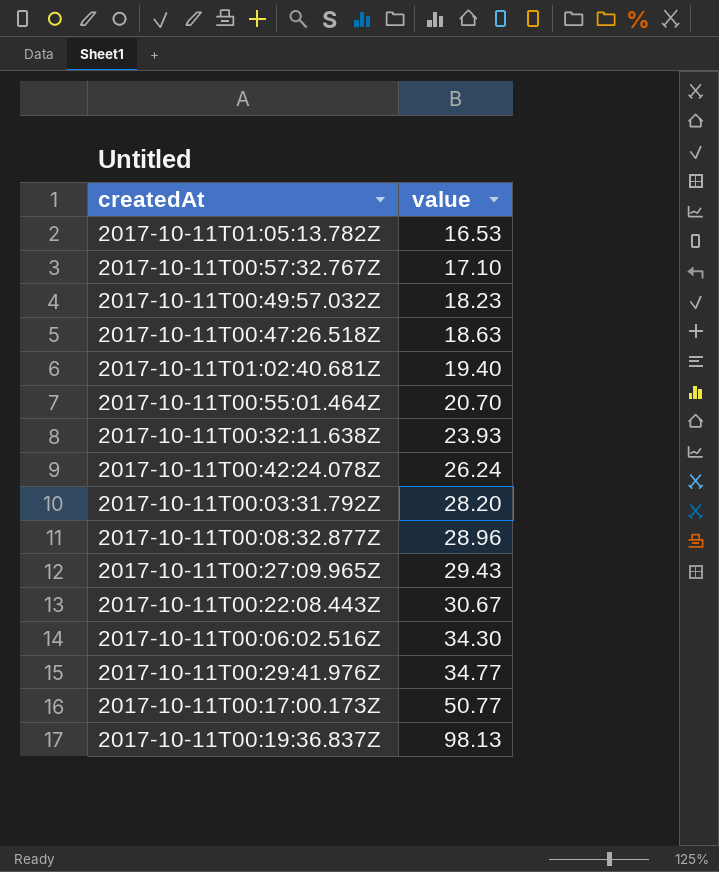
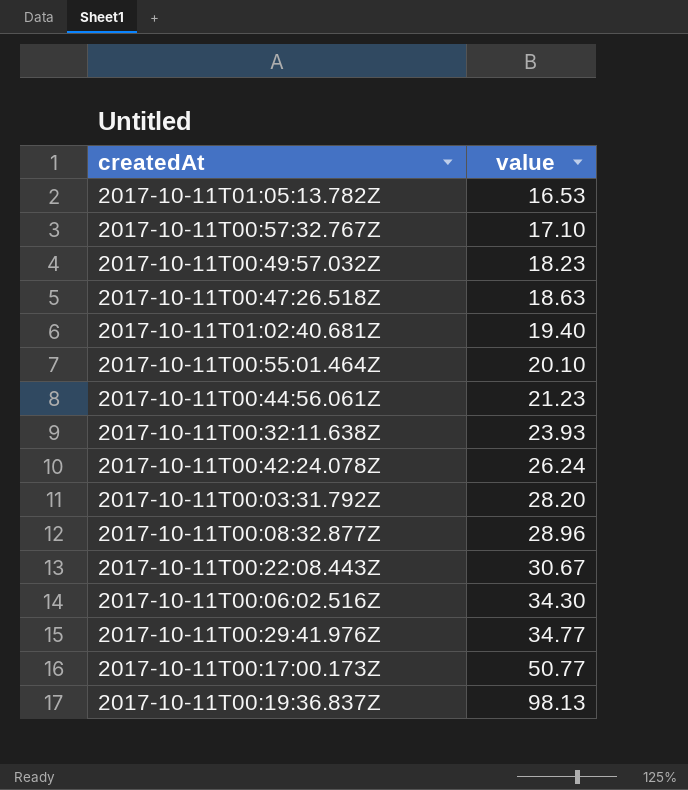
row 2017-10-11T00:27:09.965Z: 29.43 -> none
2017-10-11T00:55:01.464Z | value: 20.70 -> 20.10
row 2017-10-11T00:44:56.061Z: none -> 21.23

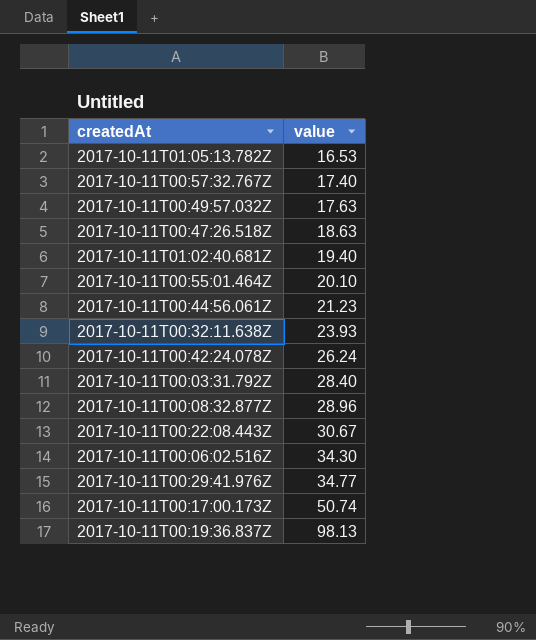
2017-10-11T00:57:32.767Z | value: 17.10 -> 17.40
2017-10-11T00:49:57.032Z | value: 18.23 -> 17.63
2017-10-11T00:03:31.792Z | value: 28.20 -> 28.40
2017-10-11T00:17:00.173Z | value: 50.77 -> 50.74

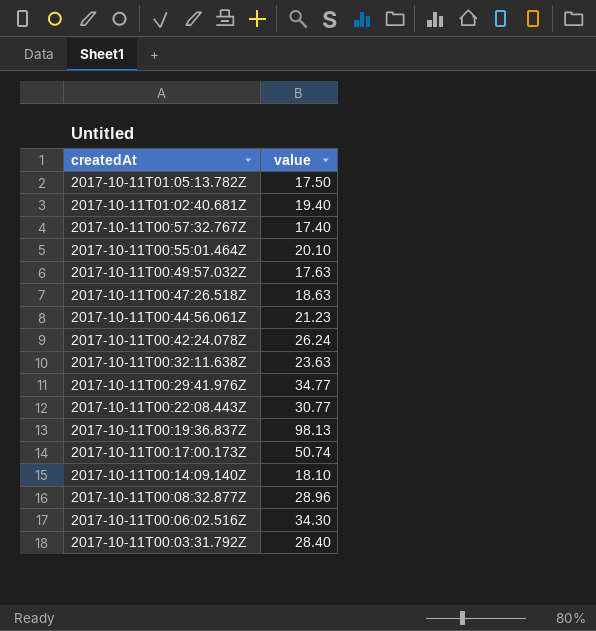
row order: value ascending -> createdAt descending
2017-10-11T01:05:13.782Z | value: 16.53 -> 17.50
2017-10-11T00:32:11.638Z | value: 23.93 -> 23.63
2017-10-11T00:22:08.443Z | value: 30.67 -> 30.77
row 2017-10-11T00:14:09.140Z: none -> 18.10

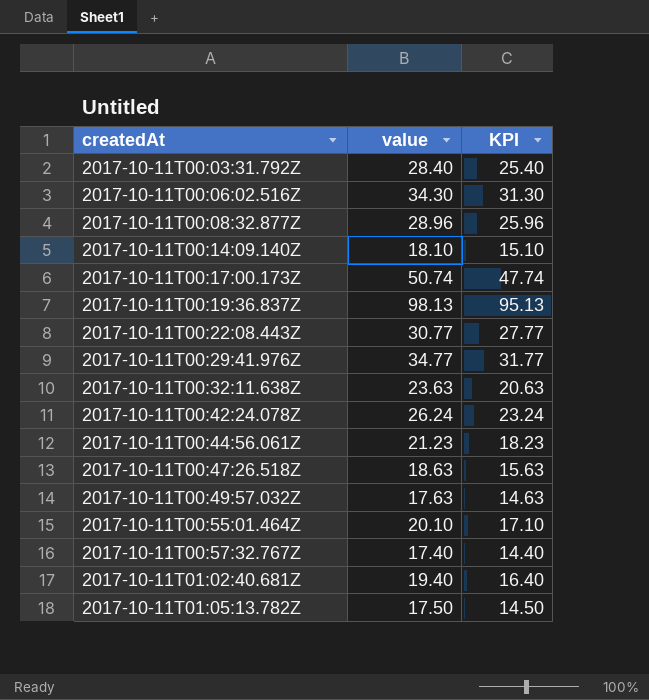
row order: createdAt descending -> createdAt ascending
column KPI | formula: none -> [value] - 3

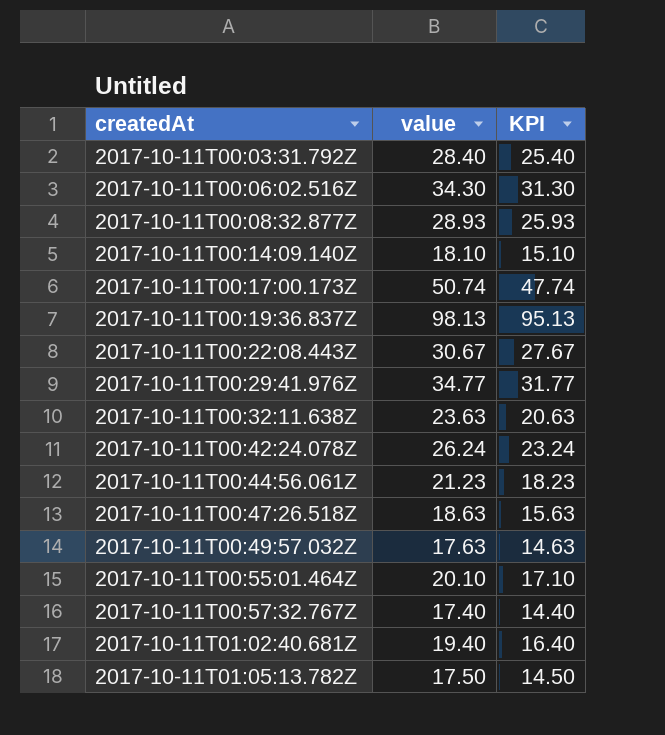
2017-10-11T00:08:32.877Z | value: 28.96 -> 28.93
2017-10-11T00:08:32.877Z | KPI: 25.96 -> 25.93
2017-10-11T00:22:08.443Z | value: 30.77 -> 30.67
2017-10-11T00:22:08.443Z | KPI: 27.77 -> 27.67

